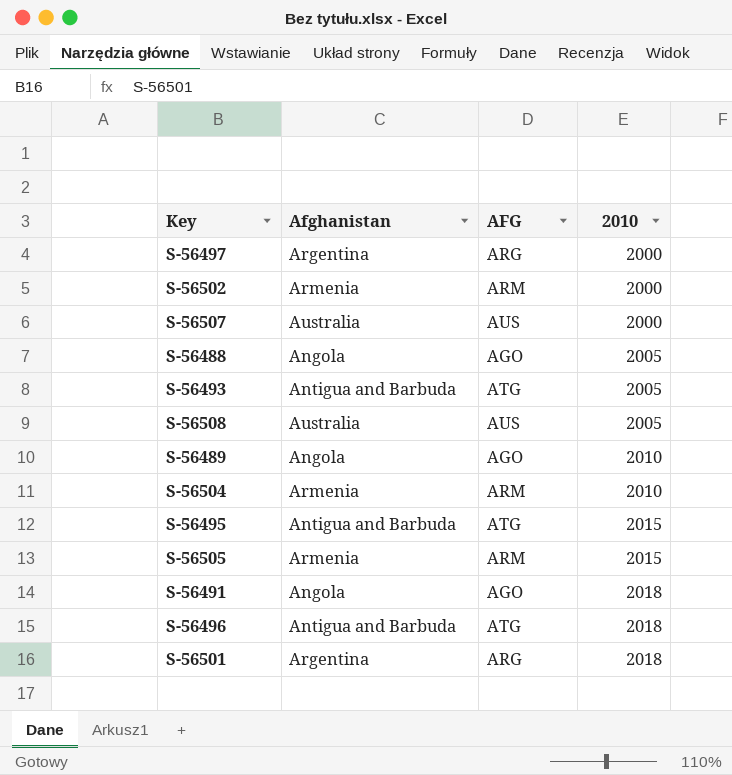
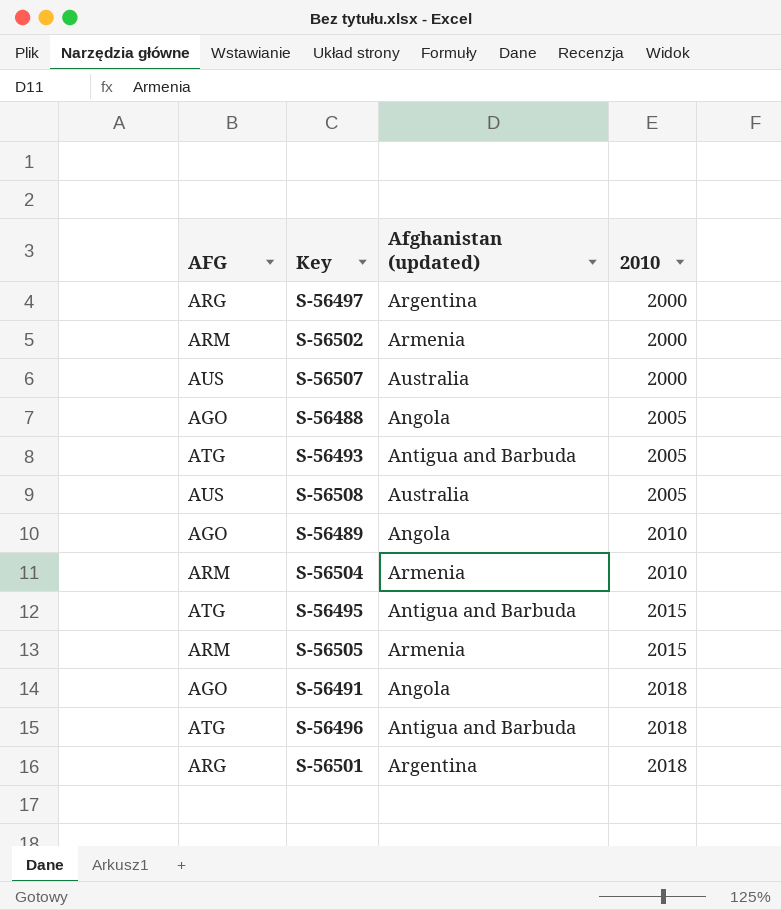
column AFG | position: 3 -> 1
column name: Afghanistan -> Afghanistan (updated)

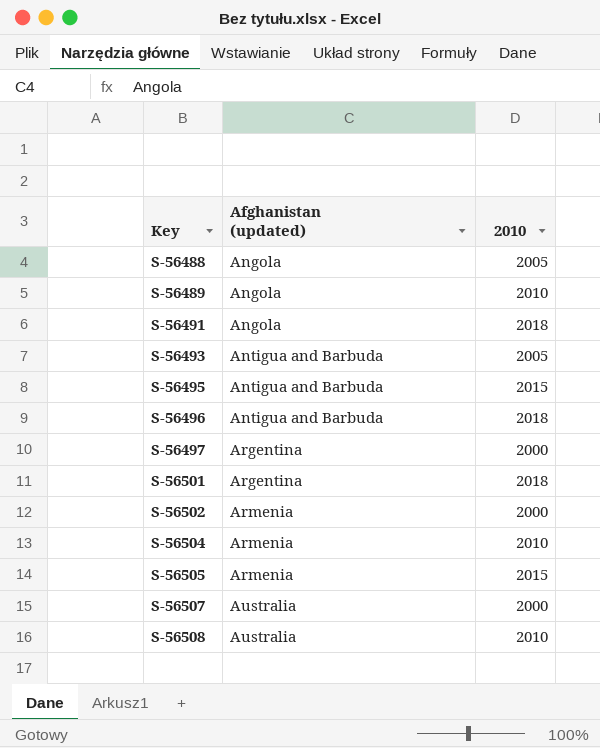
row order: 2010 ascending -> Key ascending
column AFG | position: 1 -> none
S-56508 | 2010: 2005 -> 2010

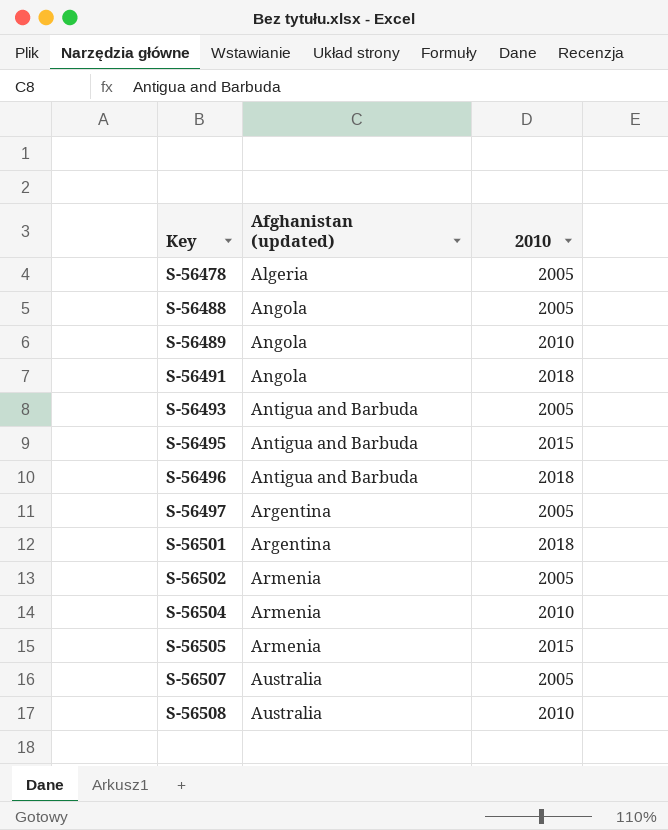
row S-56478: none -> Algeria | 2005
S-56497 | 2010: 2000 -> 2005
S-56502 | 2010: 2000 -> 2005
S-56507 | 2010: 2000 -> 2005

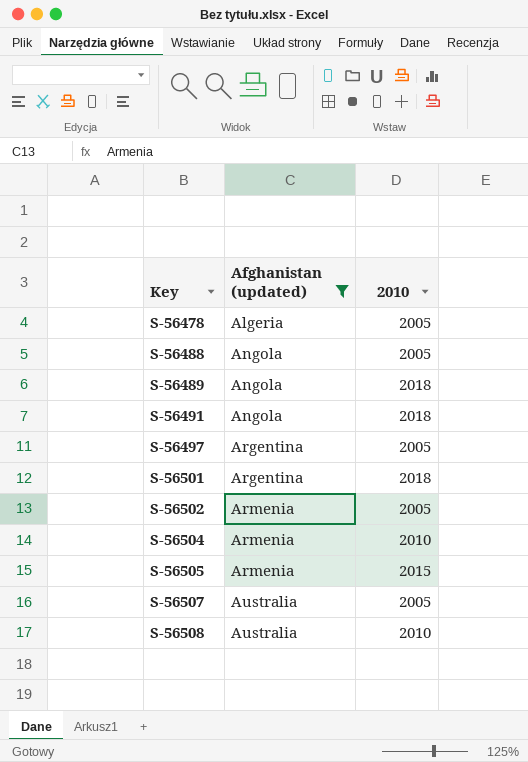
filter: none -> Afghanistan (updated) != Antigua and Barbuda
S-56489 | 2010: 2010 -> 2018

